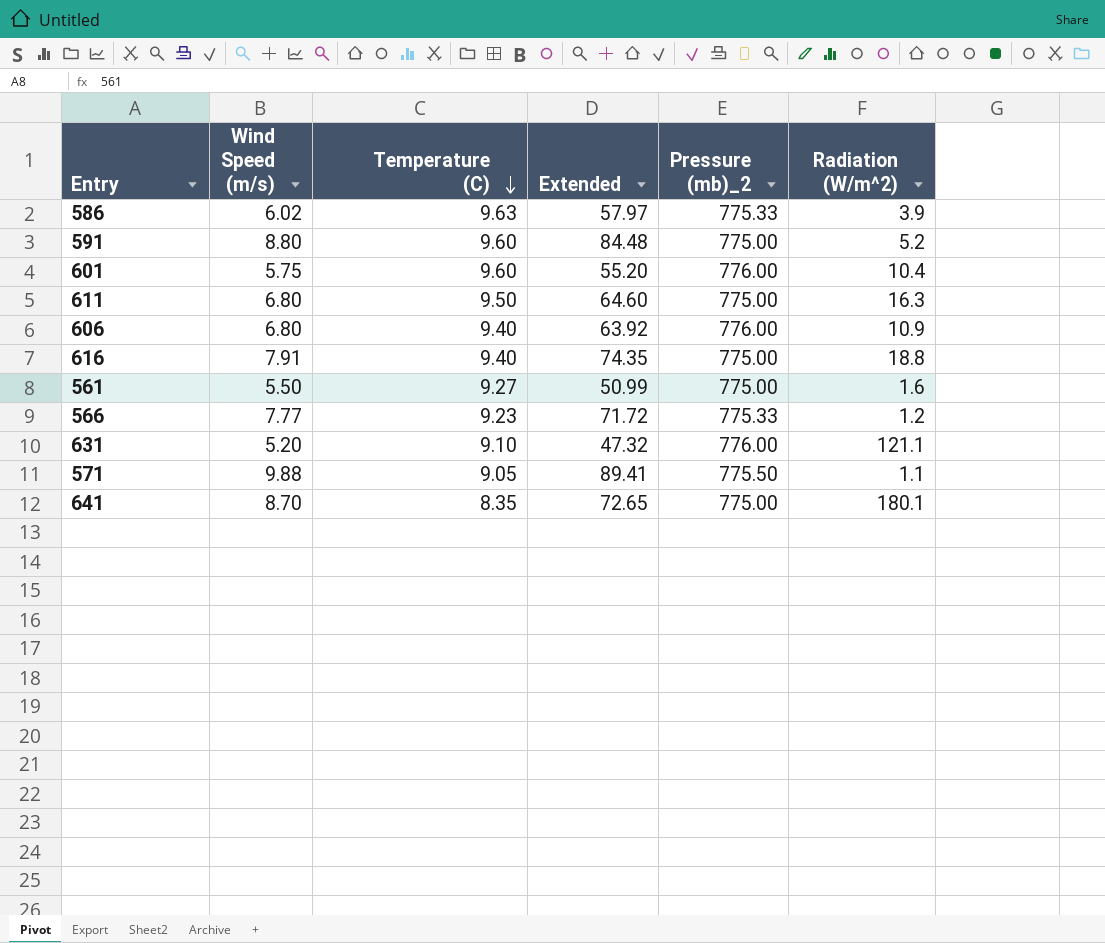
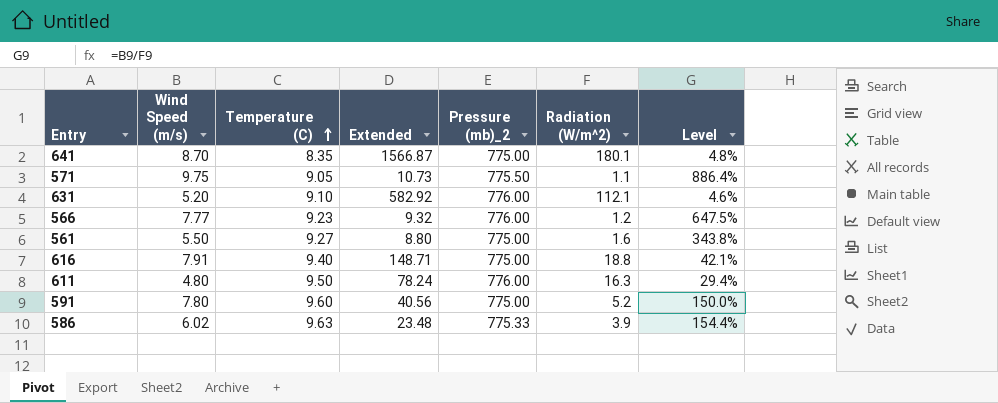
row order: Temperature (C) descending -> Temperature (C) ascending
column Extended | formula: [Wind Speed (m/s)] * [Temperature (C)] -> [Wind Speed (m/s)] * [Radiation (W/m^2)]
column Level | formula: none -> [Wind Speed (m/s)] / [Radiation (W/m^2)]
row 601: 5.75 | 9.60 | 55.20 | 776.00 | 10.4 -> none
row 606: 6.80 | 9.40 | 63.92 | 776.00 | 10.9 -> none
571 | Wind Speed (m/s): 9.88 -> 9.75
631 | Radiation (W/m^2): 121.1 -> 112.1
566 | Pressure (mb)_2: 775.33 -> 776.00
611 | Wind Speed (m/s): 6.80 -> 4.80
611 | Pressure (mb)_2: 775.00 -> 776.00
591 | Wind Speed (m/s): 8.80 -> 7.80

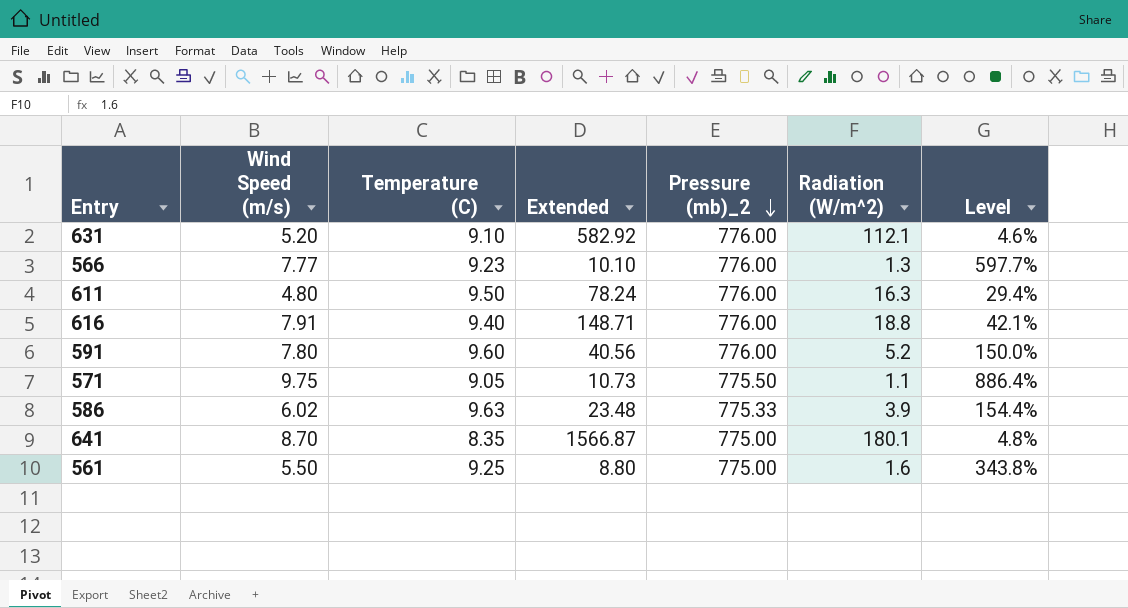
row order: Temperature (C) ascending -> Pressure (mb)_2 descending
566 | Extended: 9.32 -> 10.10
566 | Radiation (W/m^2): 1.2 -> 1.3
566 | Level: 647.5% -> 597.7%
616 | Pressure (mb)_2: 775.00 -> 776.00
591 | Pressure (mb)_2: 775.00 -> 776.00
561 | Temperature (C): 9.27 -> 9.25

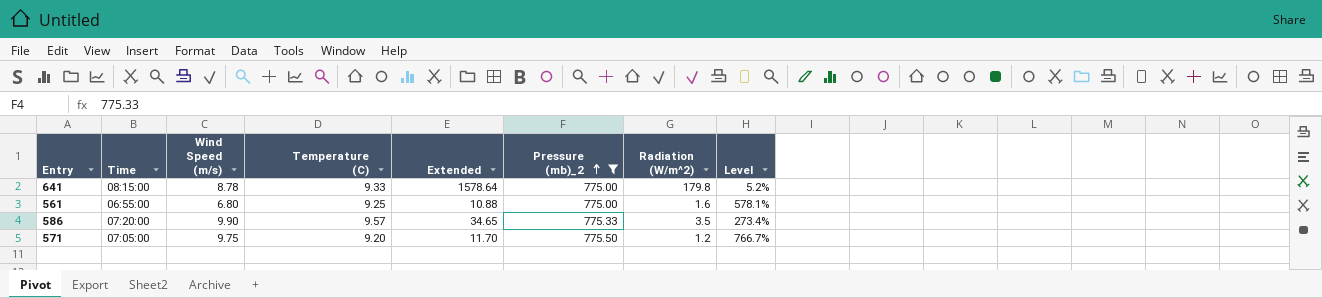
filter: none -> Pressure (mb)_2 != 776.00
row order: Pressure (mb)_2 descending -> Pressure (mb)_2 ascending
column Time | position: none -> 2
column Level | formula: [Wind Speed (m/s)] / [Radiation (W/m^2)] -> [Temperature (C)] / [Radiation (W/m^2)]
641 | Wind Speed (m/s): 8.70 -> 8.78
641 | Temperature (C): 8.35 -> 9.33
641 | Extended: 1566.87 -> 1578.64
641 | Radiation (W/m^2): 180.1 -> 179.8
561 | Wind Speed (m/s): 5.50 -> 6.80
561 | Extended: 8.80 -> 10.88
586 | Wind Speed (m/s): 6.02 -> 9.90
586 | Temperature (C): 9.63 -> 9.57
586 | Extended: 23.48 -> 34.65
586 | Radiation (W/m^2): 3.9 -> 3.5
571 | Temperature (C): 9.05 -> 9.20
571 | Extended: 10.73 -> 11.70
571 | Radiation (W/m^2): 1.1 -> 1.2

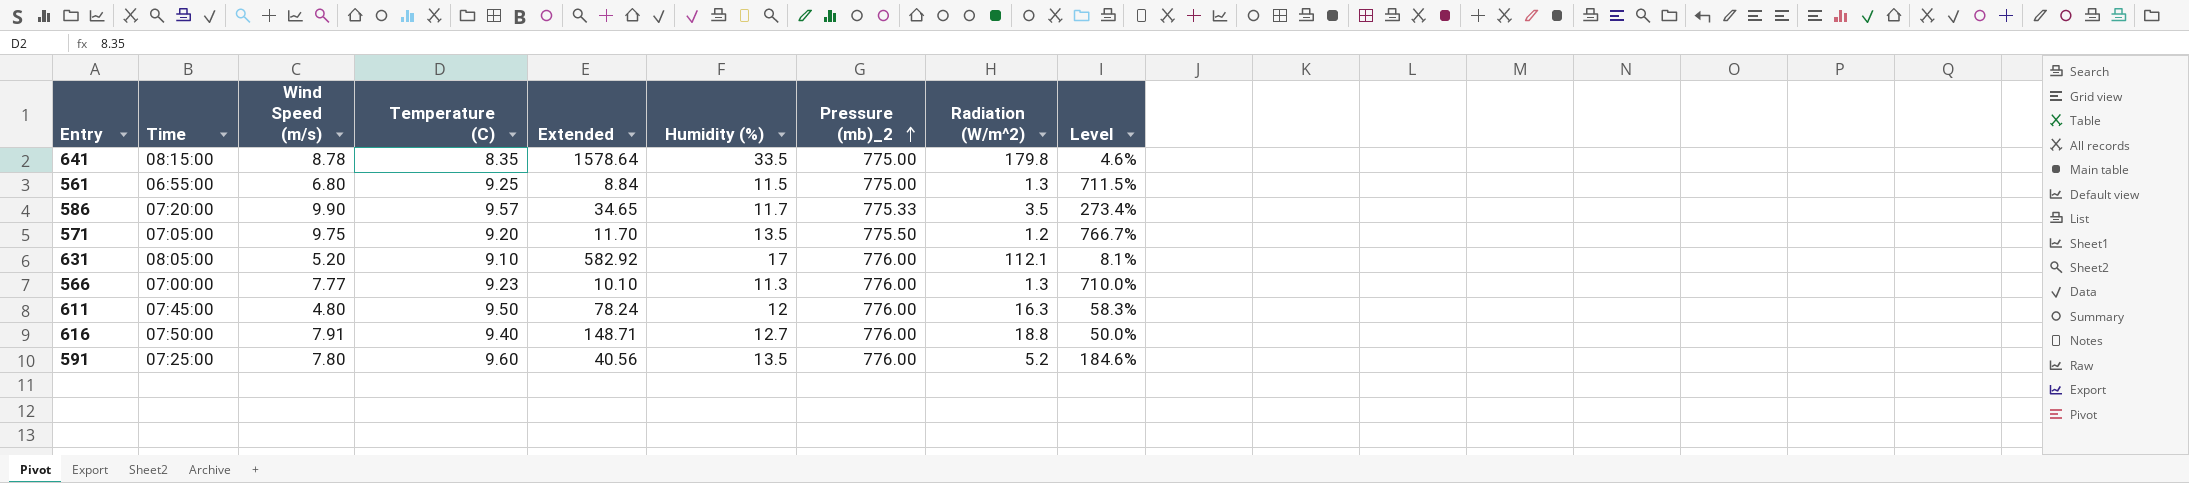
filter: Pressure (mb)_2 != 776.00 -> none
column Humidity (%) | position: none -> 6
641 | Temperature (C): 9.33 -> 8.35
641 | Level: 5.2% -> 4.6%
561 | Extended: 10.88 -> 8.84
561 | Radiation (W/m^2): 1.6 -> 1.3
561 | Level: 578.1% -> 711.5%

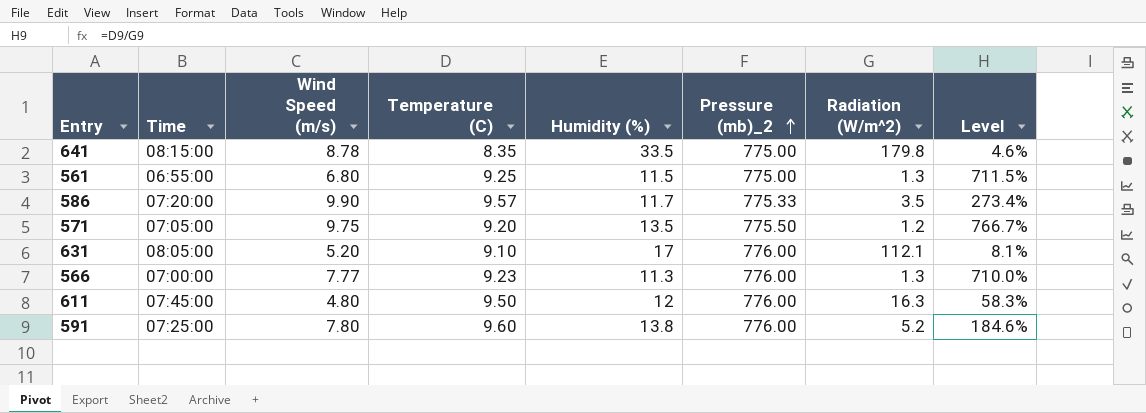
column Extended | formula: [Wind Speed (m/s)] * [Radiation (W/m^2)] -> none
row 616: 07:50:00 | 7.91 | 9.40 | 148.71 | 12.7 | 776.00 | 18.8 | 50.0% -> none
591 | Humidity (%): 13.5 -> 13.8

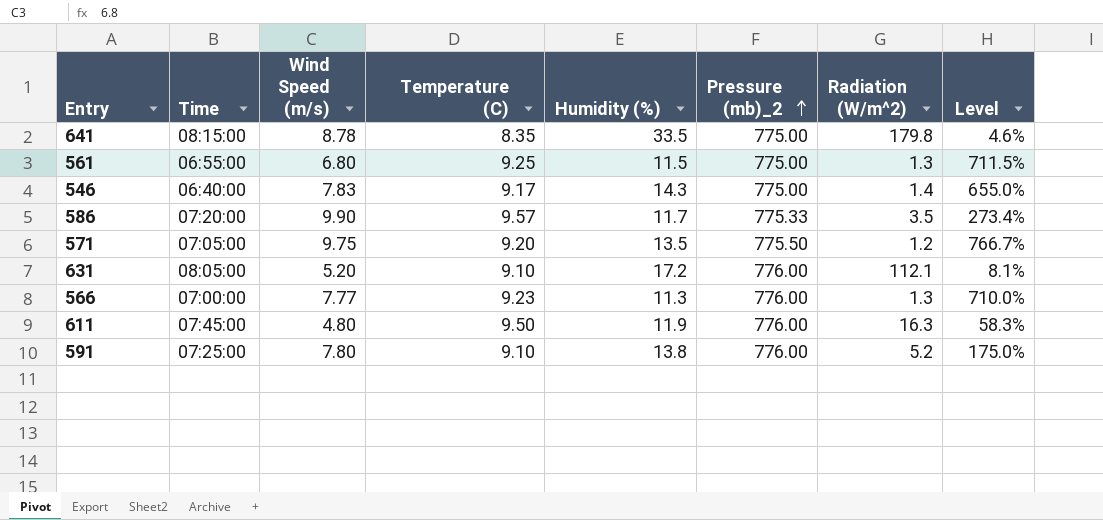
row 546: none -> 06:40:00 | 7.83 | 9.17 | 14.3 | 775.00 | 1.4 | 655.0%
631 | Humidity (%): 17 -> 17.2
611 | Humidity (%): 12 -> 11.9
591 | Temperature (C): 9.60 -> 9.10
591 | Level: 184.6% -> 175.0%

